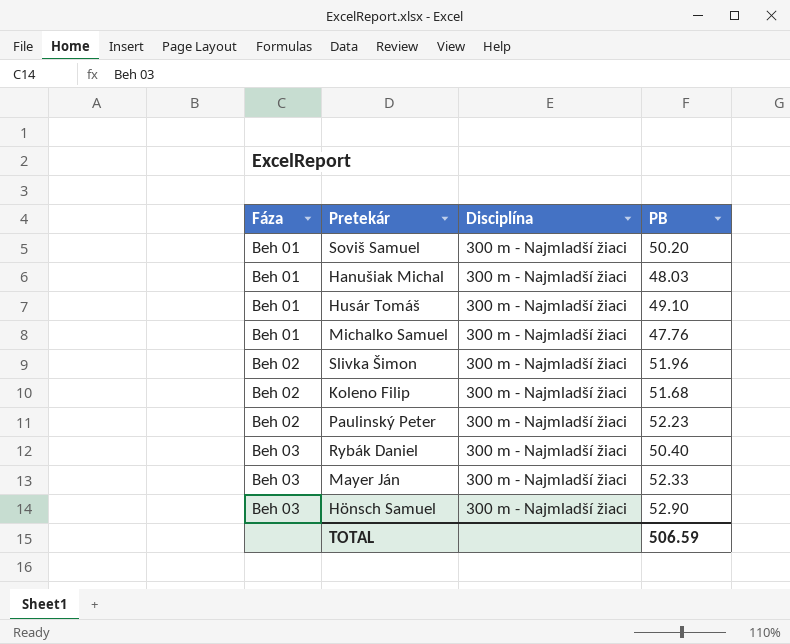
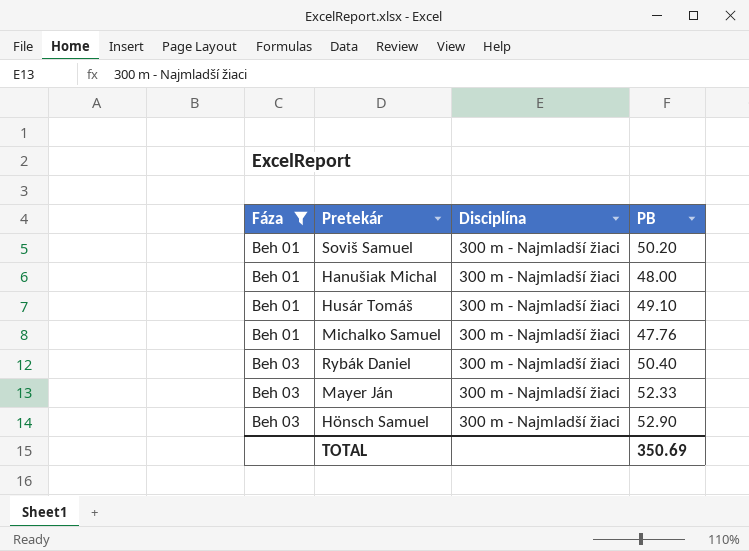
filter: none -> Fáza != Beh 02
Hanušiak Michal | PB: 48.03 -> 48.00
TOTAL | PB: 506.59 -> 350.69

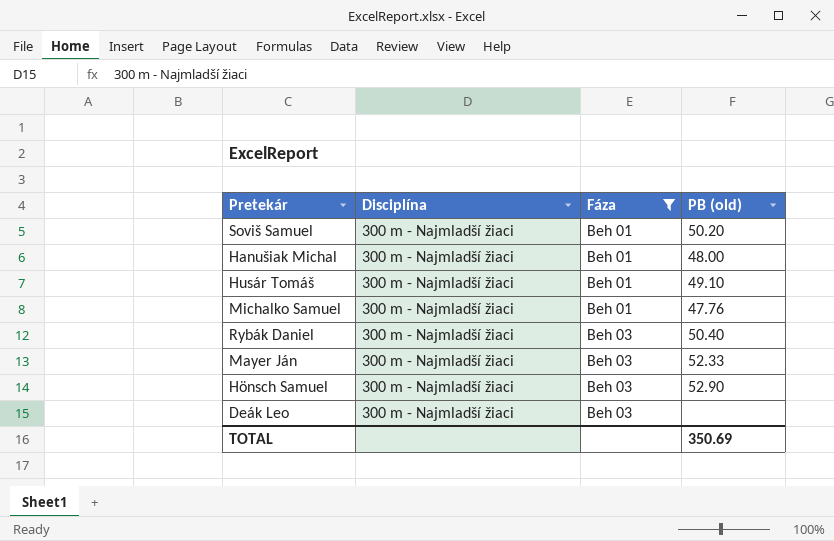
column Fáza | position: 1 -> 3
column name: PB -> PB (old)
row Deák Leo: none -> 300 m - Najmladší žiaci | Beh 03 | none

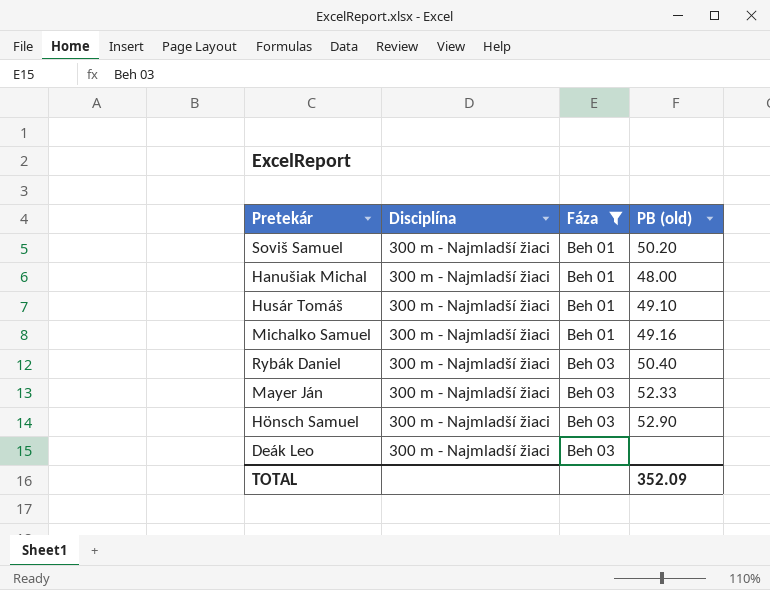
Michalko Samuel | PB (old): 47.76 -> 49.16
TOTAL | PB (old): 350.69 -> 352.09

